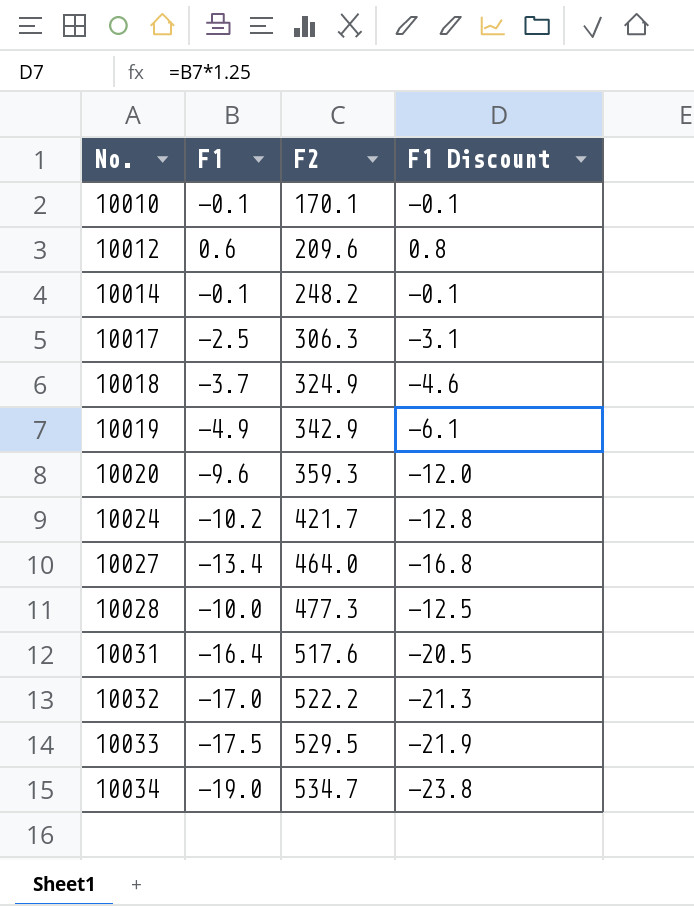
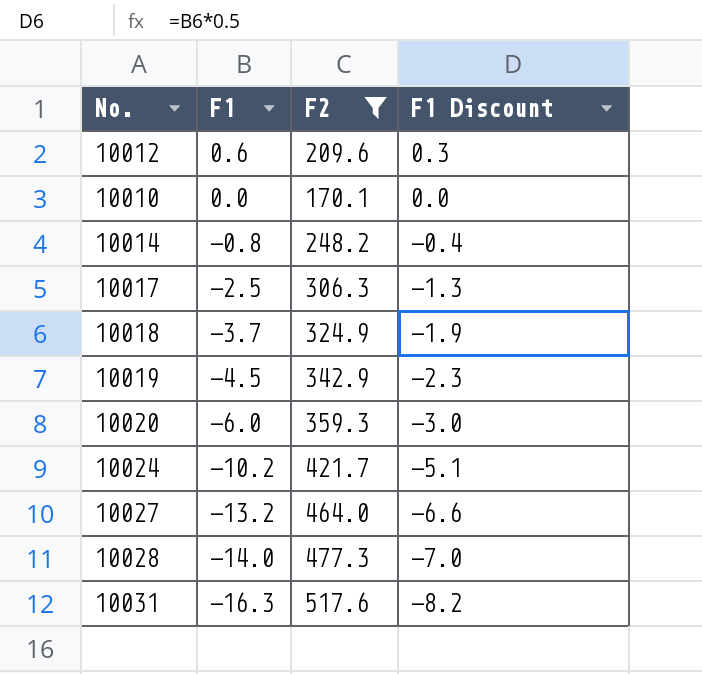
filter: none -> F2 <= 517.6
row order: No. ascending -> F1 descending
column F1 Discount | formula: [F1] * 1.25 -> [F1] * 0.5
10010 | F1: -0.1 -> 0.0
10014 | F1: -0.1 -> -0.8
10019 | F1: -4.9 -> -4.5
10020 | F1: -9.6 -> -6.0
10027 | F1: -13.4 -> -13.2
10028 | F1: -10.0 -> -14.0
10031 | F1: -16.4 -> -16.3

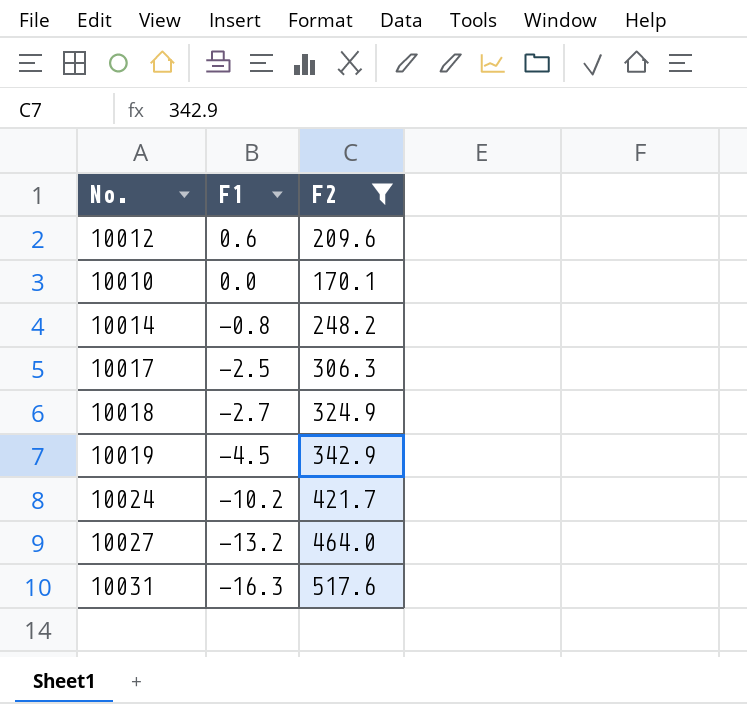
column F1 Discount | formula: [F1] * 0.5 -> none
row 10020: -6.0 | 359.3 | -3.0 -> none
row 10028: -14.0 | 477.3 | -7.0 -> none
10018 | F1: -3.7 -> -2.7

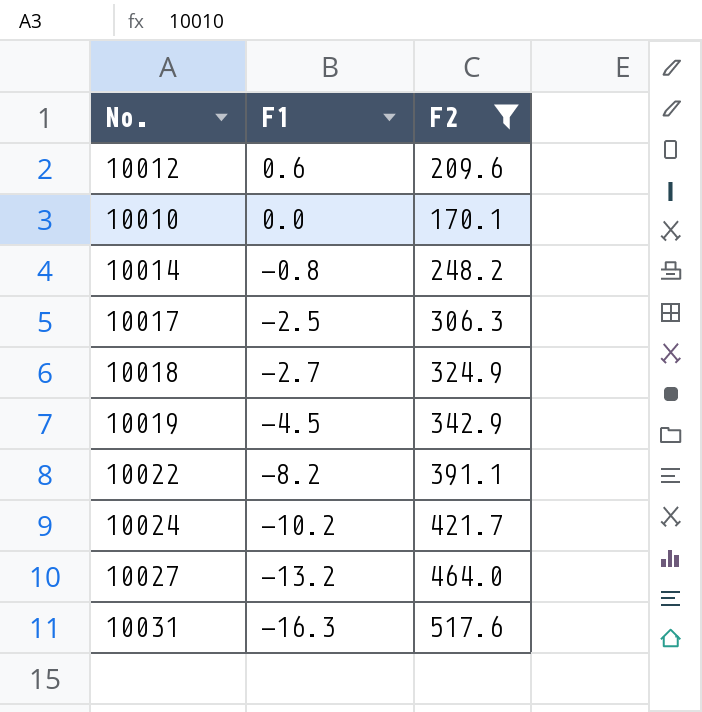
row 10022: none -> -8.2 | 391.1

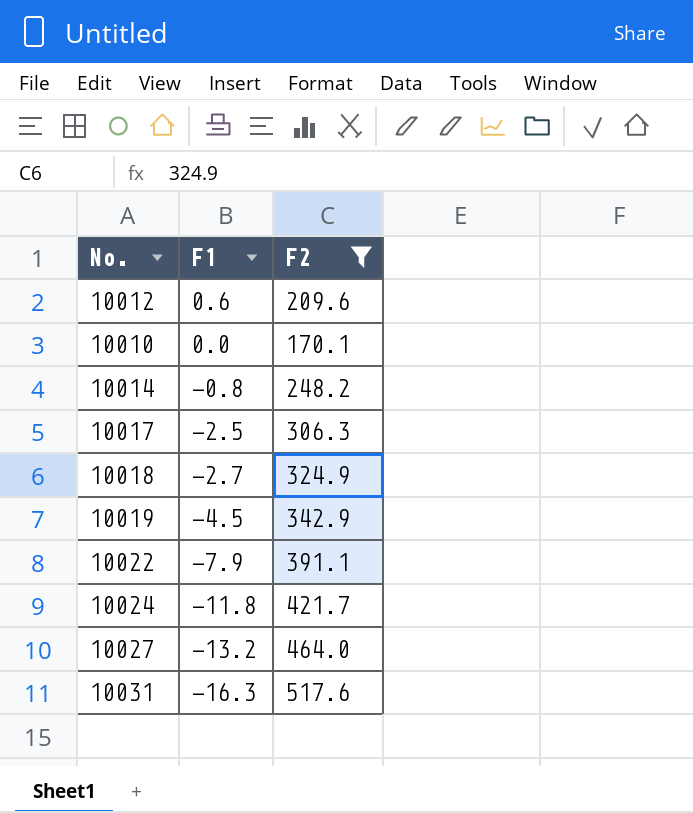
10022 | F1: -8.2 -> -7.9
10024 | F1: -10.2 -> -11.8

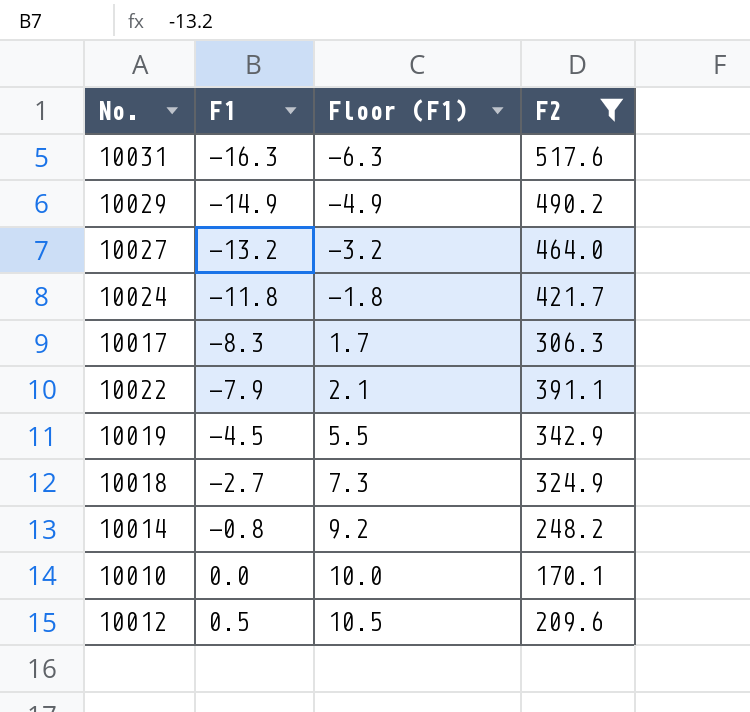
row order: F1 descending -> F1 ascending
column Floor (F1) | formula: none -> [F1] + 10
row 10029: none -> -14.9 | -4.9 | 490.2
10017 | F1: -2.5 -> -8.3
10012 | F1: 0.6 -> 0.5

